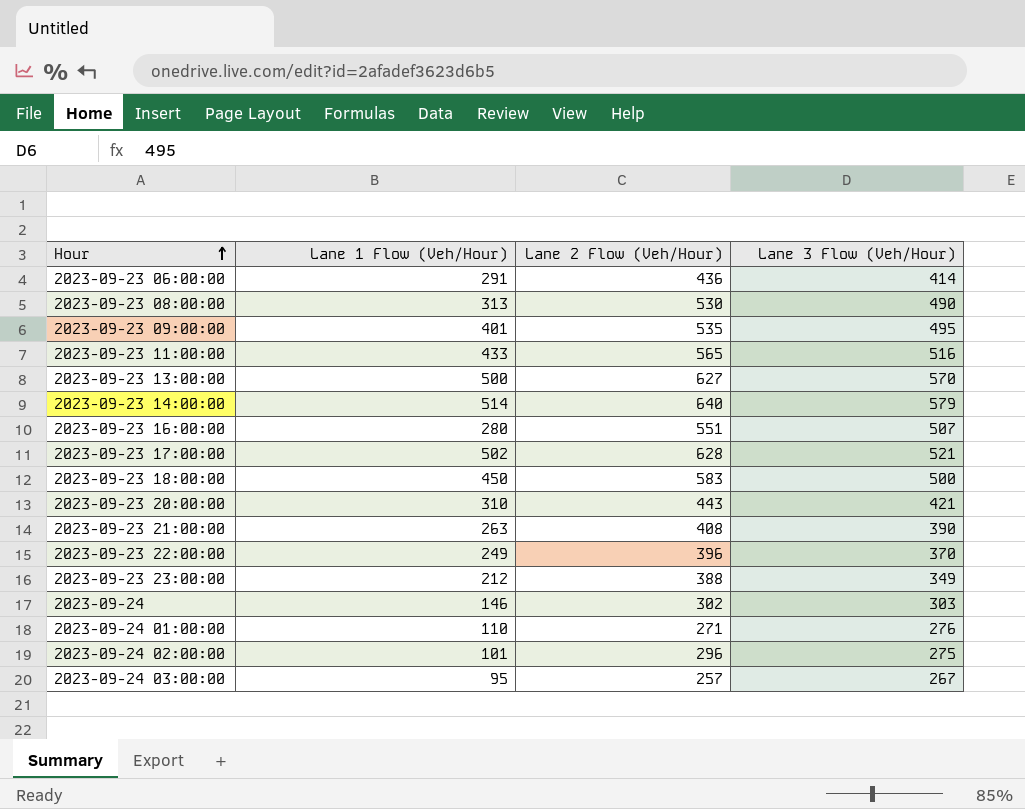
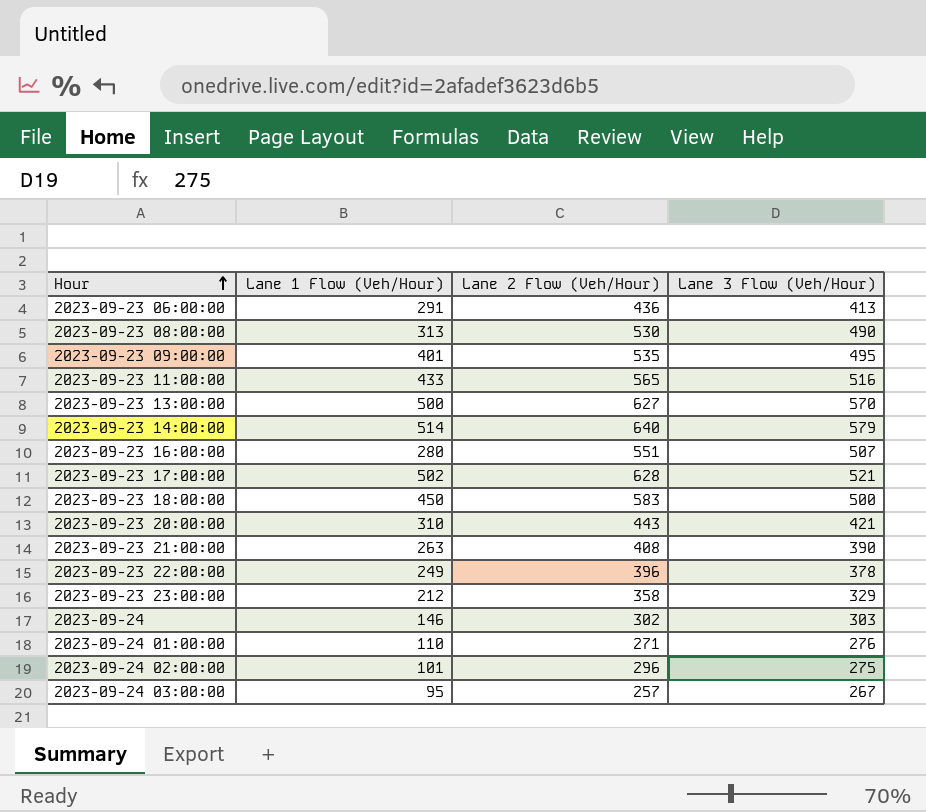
2023-09-23 06:00:00 | Lane 3 Flow (Veh/Hour): 414 -> 413
2023-09-23 22:00:00 | Lane 3 Flow (Veh/Hour): 370 -> 378
2023-09-23 23:00:00 | Lane 2 Flow (Veh/Hour): 388 -> 358
2023-09-23 23:00:00 | Lane 3 Flow (Veh/Hour): 349 -> 329

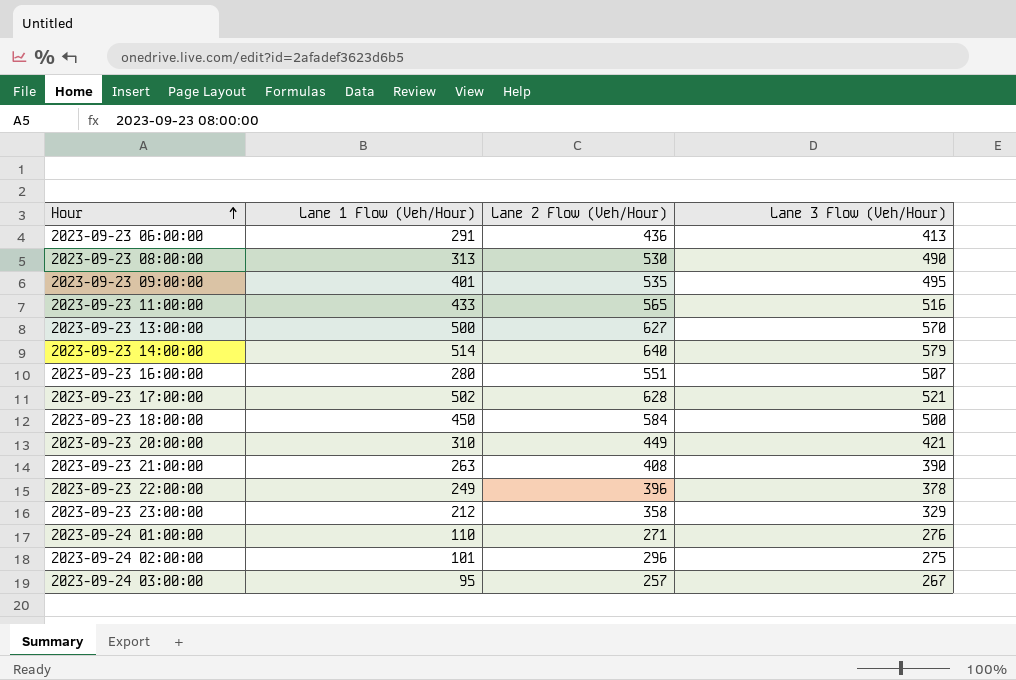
row 2023-09-24: 146 | 302 | 303 -> none
2023-09-23 18:00:00 | Lane 2 Flow (Veh/Hour): 583 -> 584
2023-09-23 20:00:00 | Lane 2 Flow (Veh/Hour): 443 -> 449

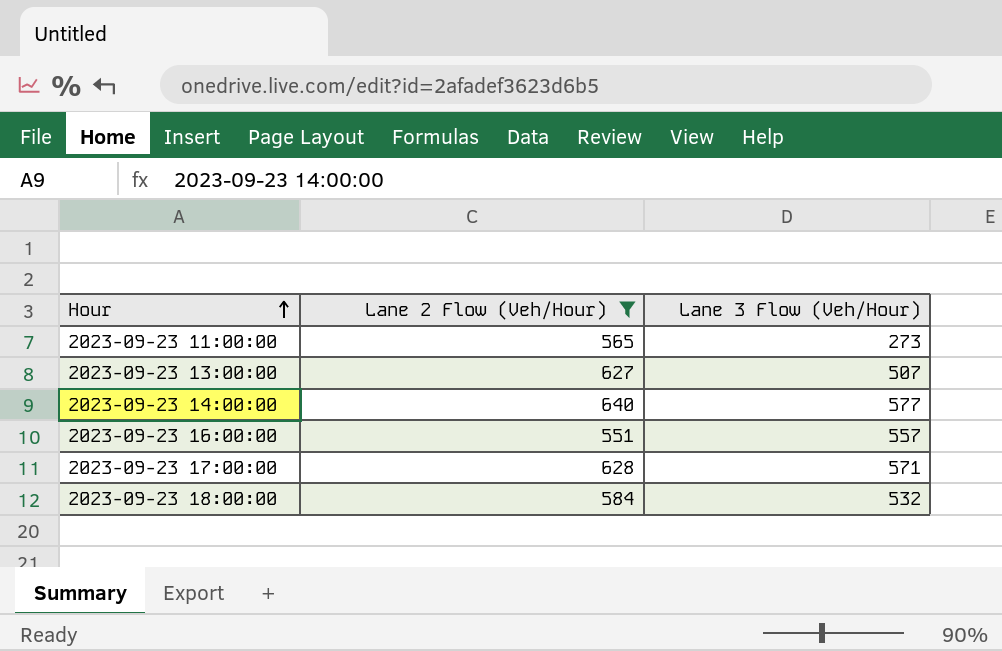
filter: none -> Lane 2 Flow (Veh/Hour) >= 551
column Lane 1 Flow (Veh/Hour) | position: 2 -> none
2023-09-23 11:00:00 | Lane 3 Flow (Veh/Hour): 516 -> 273
2023-09-23 13:00:00 | Lane 3 Flow (Veh/Hour): 570 -> 507
2023-09-23 14:00:00 | Lane 3 Flow (Veh/Hour): 579 -> 577
2023-09-23 16:00:00 | Lane 3 Flow (Veh/Hour): 507 -> 557
2023-09-23 17:00:00 | Lane 3 Flow (Veh/Hour): 521 -> 571
2023-09-23 18:00:00 | Lane 3 Flow (Veh/Hour): 500 -> 532

